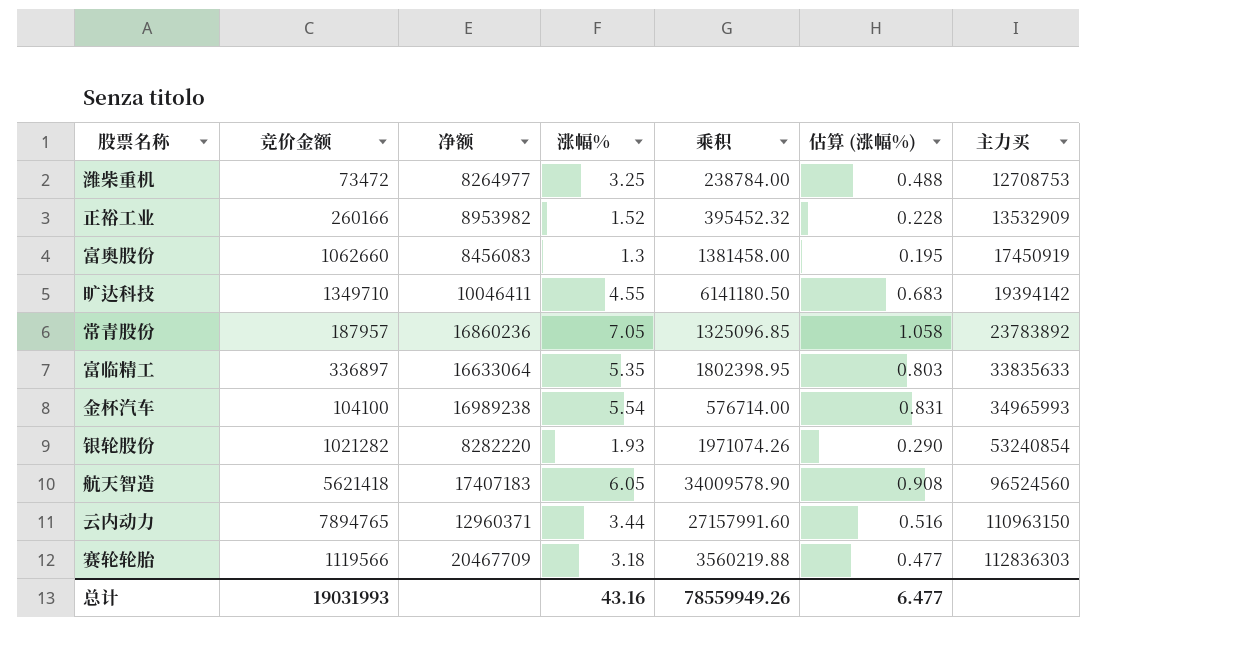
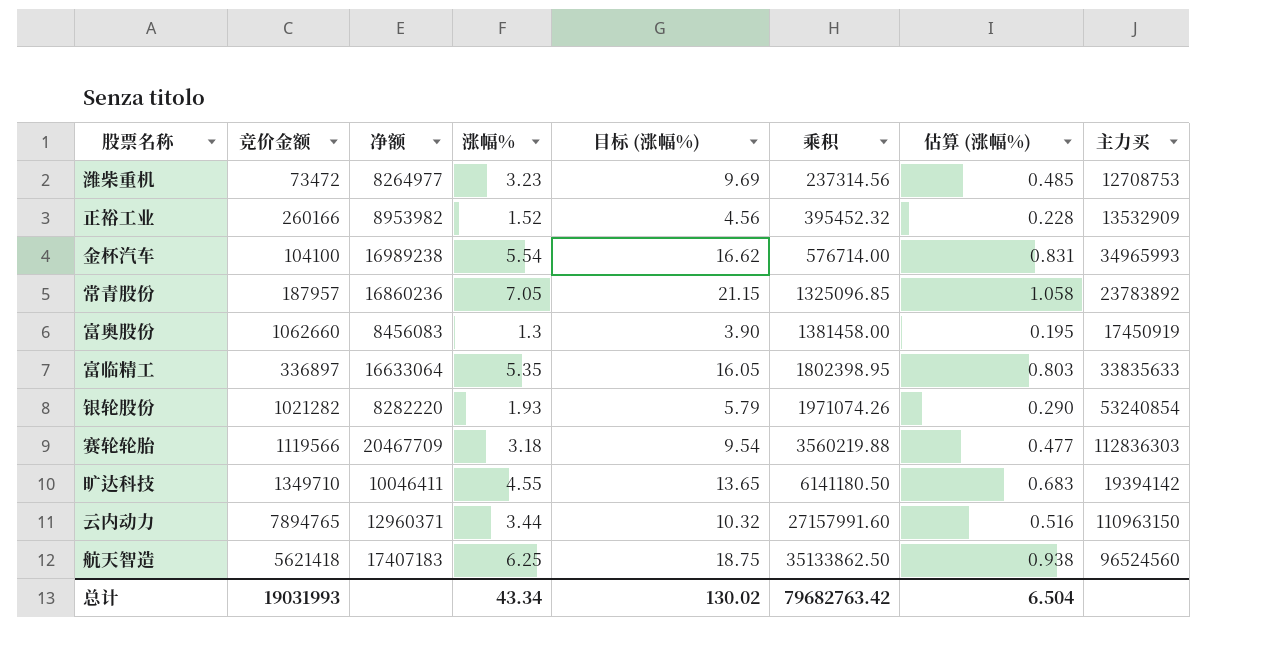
row order: 主力买 ascending -> 乘积 ascending
column 目标 (涨幅%) | formula: none -> [涨幅%] * 3
潍柴重机 | 涨幅%: 3.25 -> 3.23
潍柴重机 | 乘积: 238784.00 -> 237314.56
潍柴重机 | 估算 (涨幅%): 0.488 -> 0.485
航天智造 | 涨幅%: 6.05 -> 6.25
航天智造 | 乘积: 34009578.90 -> 35133862.50
航天智造 | 估算 (涨幅%): 0.908 -> 0.938
总计 | 涨幅%: 43.16 -> 43.34
总计 | 乘积: 78559949.26 -> 79682763.42
总计 | 估算 (涨幅%): 6.477 -> 6.504

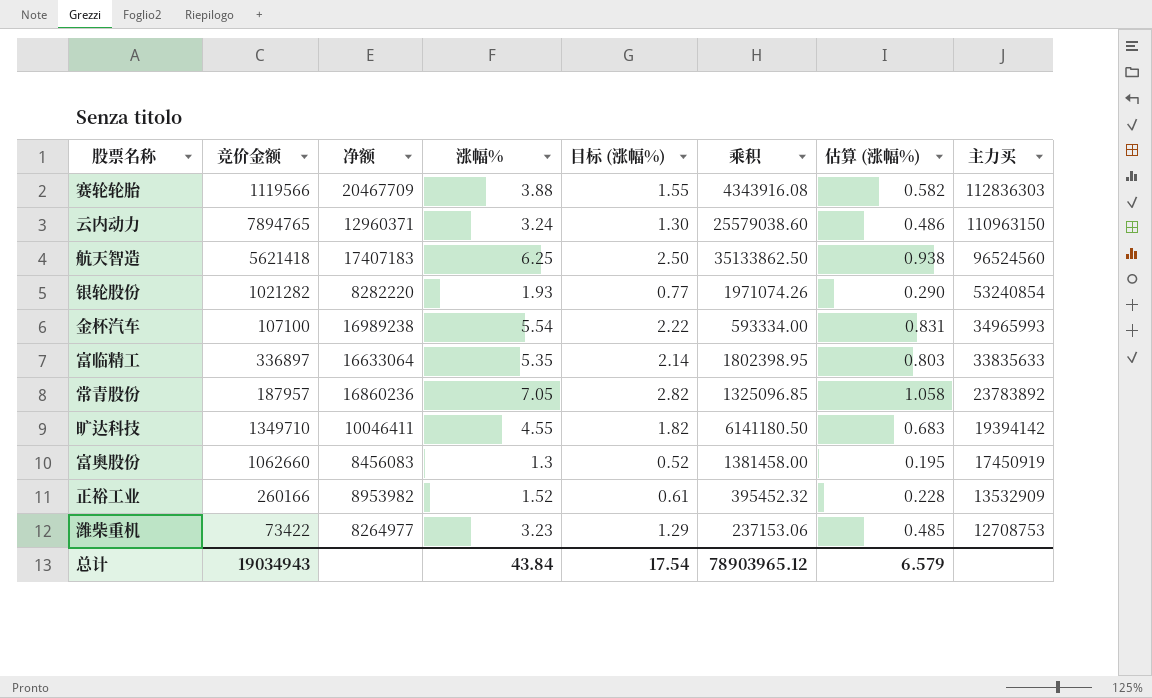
row order: 乘积 ascending -> 主力买 descending
column 目标 (涨幅%) | formula: [涨幅%] * 3 -> [涨幅%] * 0.4
赛轮轮胎 | 涨幅%: 3.18 -> 3.88
赛轮轮胎 | 乘积: 3560219.88 -> 4343916.08
赛轮轮胎 | 估算 (涨幅%): 0.477 -> 0.582
云内动力 | 涨幅%: 3.44 -> 3.24
云内动力 | 乘积: 27157991.60 -> 25579038.60
云内动力 | 估算 (涨幅%): 0.516 -> 0.486
金杯汽车 | 竞价金额: 104100 -> 107100
金杯汽车 | 乘积: 576714.00 -> 593334.00
潍柴重机 | 竞价金额: 73472 -> 73422
潍柴重机 | 乘积: 237314.56 -> 237153.06
总计 | 竞价金额: 19031993 -> 19034943
总计 | 涨幅%: 43.34 -> 43.84
总计 | 目标 (涨幅%): 130.02 -> 17.54
总计 | 乘积: 79682763.42 -> 78903965.12
总计 | 估算 (涨幅%): 6.504 -> 6.579

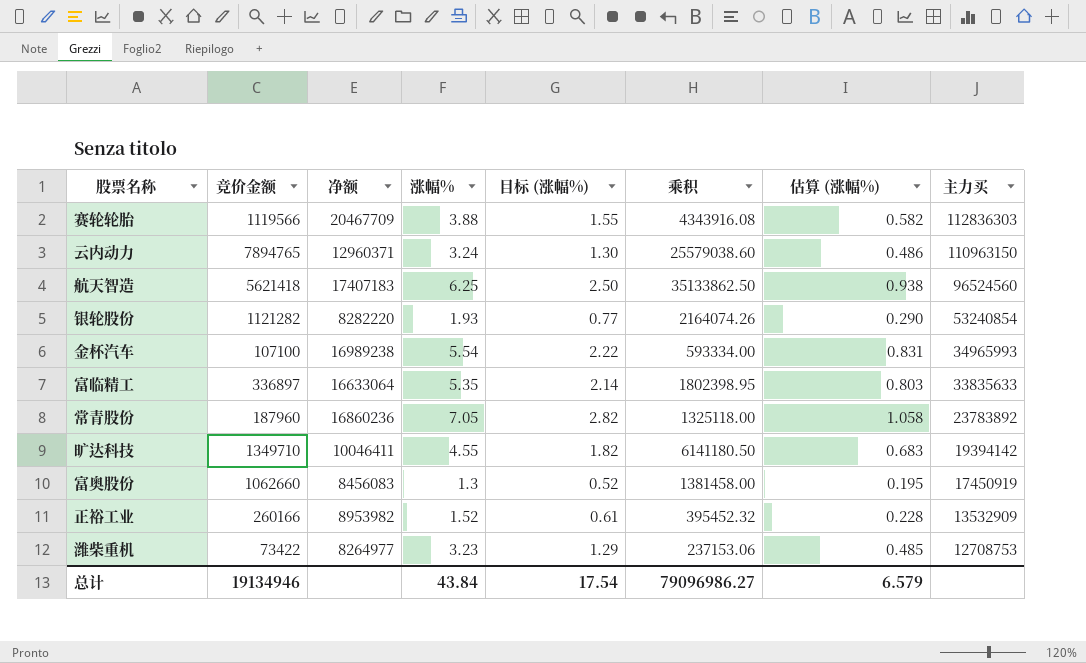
银轮股份 | 竞价金额: 1021282 -> 1121282
银轮股份 | 乘积: 1971074.26 -> 2164074.26
常青股份 | 竞价金额: 187957 -> 187960
常青股份 | 乘积: 1325096.85 -> 1325118.00
总计 | 竞价金额: 19034943 -> 19134946
总计 | 乘积: 78903965.12 -> 79096986.27

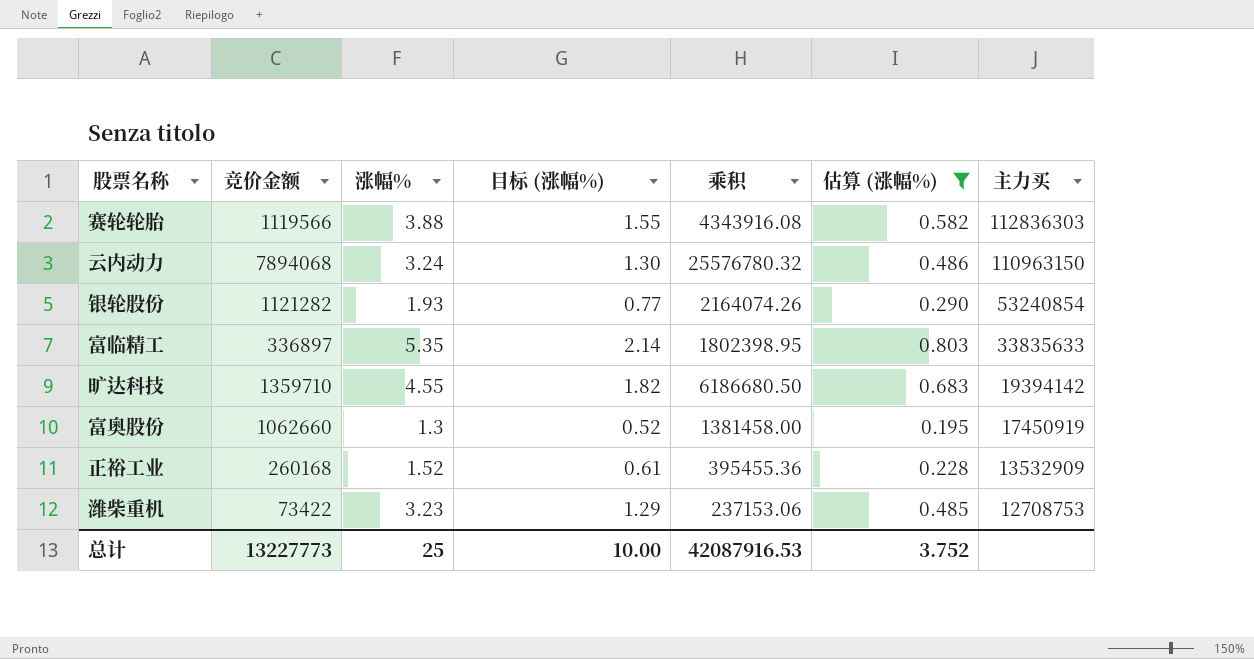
filter: none -> 估算 (涨幅%) <= 0.803
column 净额 | position: 3 -> none
云内动力 | 竞价金额: 7894765 -> 7894068
云内动力 | 乘积: 25579038.60 -> 25576780.32
旷达科技 | 竞价金额: 1349710 -> 1359710
旷达科技 | 乘积: 6141180.50 -> 6186680.50
正裕工业 | 竞价金额: 260166 -> 260168
正裕工业 | 乘积: 395452.32 -> 395455.36
总计 | 竞价金额: 19134946 -> 13227773
总计 | 涨幅%: 43.84 -> 25
总计 | 目标 (涨幅%): 17.54 -> 10.00
总计 | 乘积: 79096986.27 -> 42087916.53
总计 | 估算 (涨幅%): 6.579 -> 3.752

